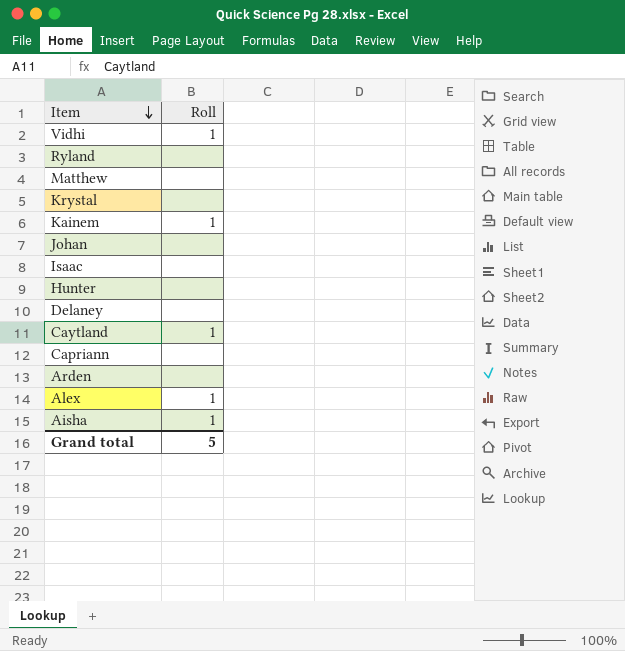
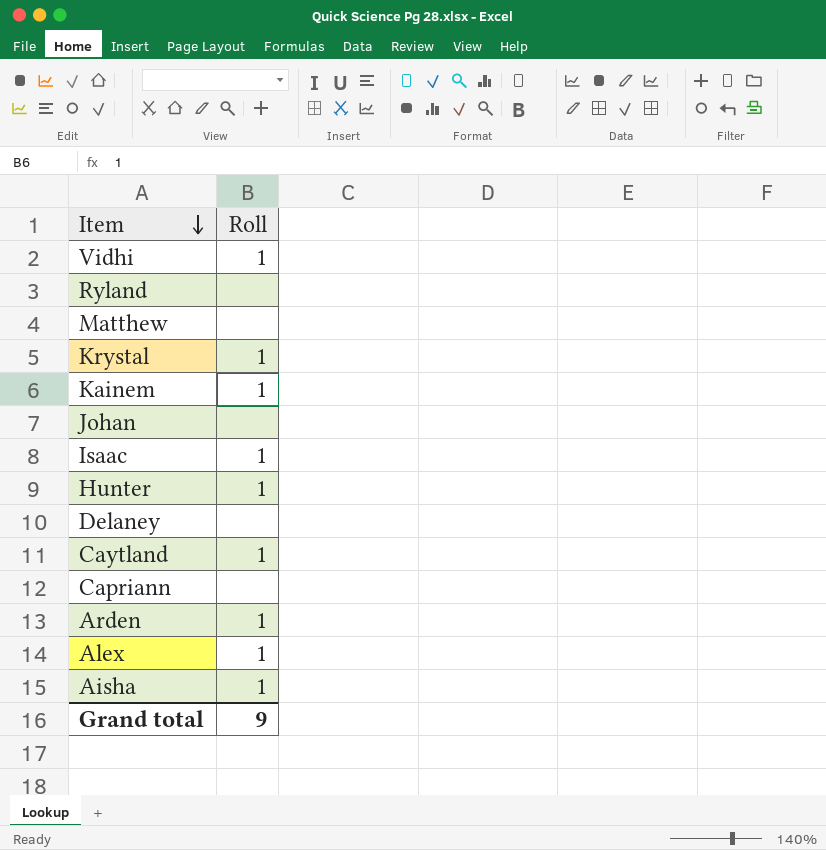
Krystal | Roll: none -> 1
Isaac | Roll: none -> 1
Hunter | Roll: none -> 1
Arden | Roll: none -> 1
Grand total | Roll: 5 -> 9

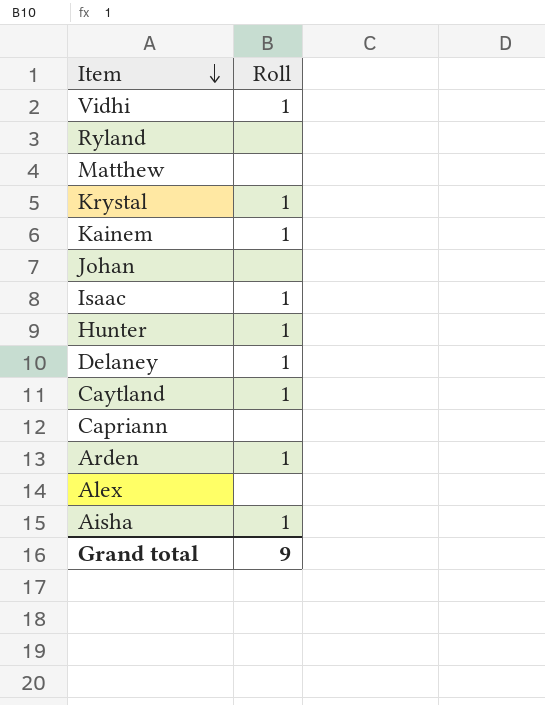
Delaney | Roll: none -> 1
Alex | Roll: 1 -> none

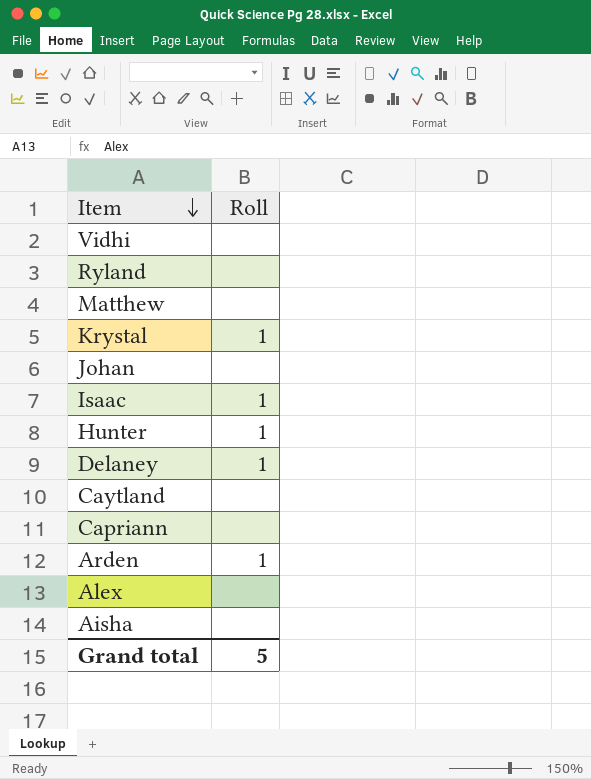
row Kainem: 1 -> none
Vidhi | Roll: 1 -> none
Caytland | Roll: 1 -> none
Aisha | Roll: 1 -> none
Grand total | Roll: 9 -> 5

